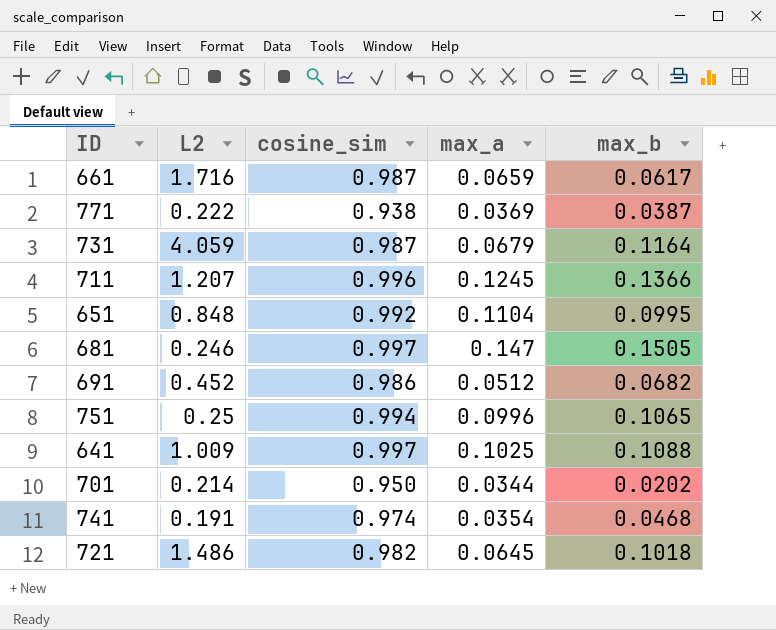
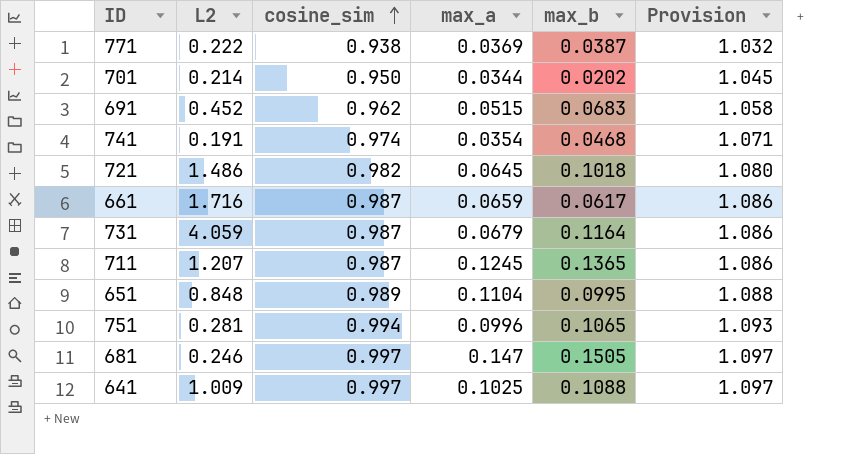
row order: none -> cosine_sim ascending
column Provision | formula: none -> [cosine_sim] * 1.1
691 | cosine_sim: 0.986 -> 0.962
691 | max_a: 0.0512 -> 0.0515
691 | max_b: 0.0682 -> 0.0683
711 | cosine_sim: 0.996 -> 0.987
711 | max_b: 0.1366 -> 0.1365
651 | cosine_sim: 0.992 -> 0.989
751 | L2: 0.25 -> 0.281

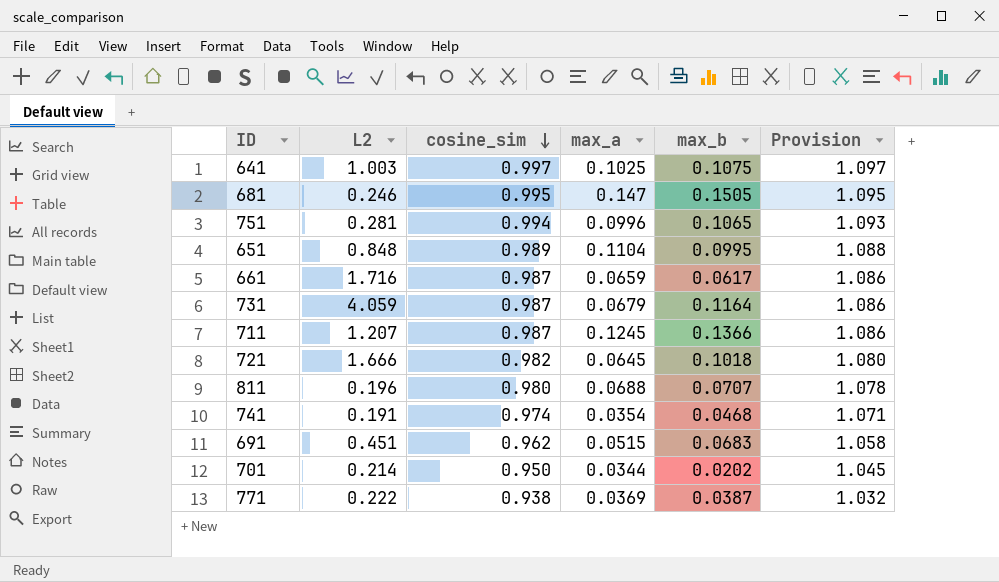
row order: cosine_sim ascending -> cosine_sim descending
641 | L2: 1.009 -> 1.003
641 | max_b: 0.1088 -> 0.1075
681 | cosine_sim: 0.997 -> 0.995
681 | Provision: 1.097 -> 1.095
711 | max_b: 0.1365 -> 0.1366
721 | L2: 1.486 -> 1.666
row 811: none -> 0.196 | 0.980 | 0.0688 | 0.0707 | 1.078
691 | L2: 0.452 -> 0.451

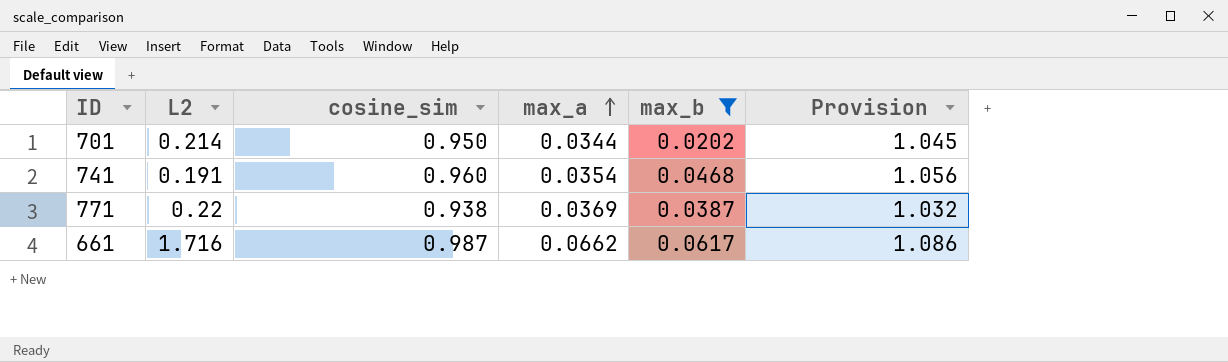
filter: none -> max_b <= 0.0617
row order: cosine_sim descending -> max_a ascending
741 | cosine_sim: 0.974 -> 0.960
741 | Provision: 1.071 -> 1.056
771 | L2: 0.222 -> 0.22
661 | max_a: 0.0659 -> 0.0662

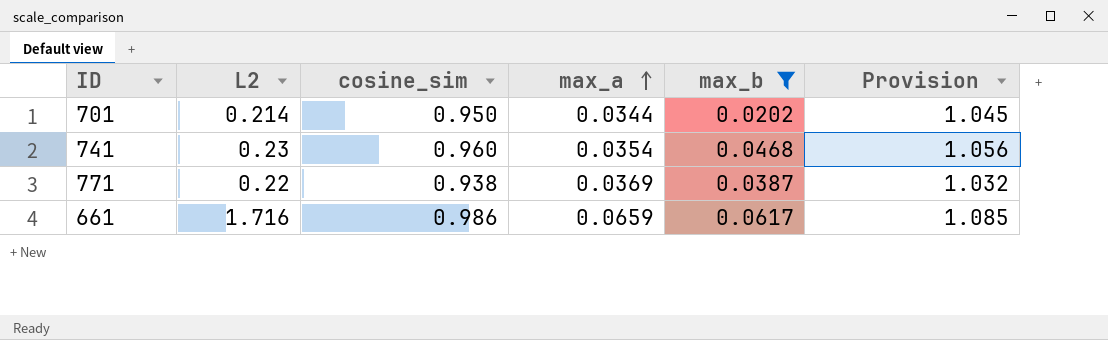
741 | L2: 0.191 -> 0.23
661 | cosine_sim: 0.987 -> 0.986
661 | max_a: 0.0662 -> 0.0659
661 | Provision: 1.086 -> 1.085

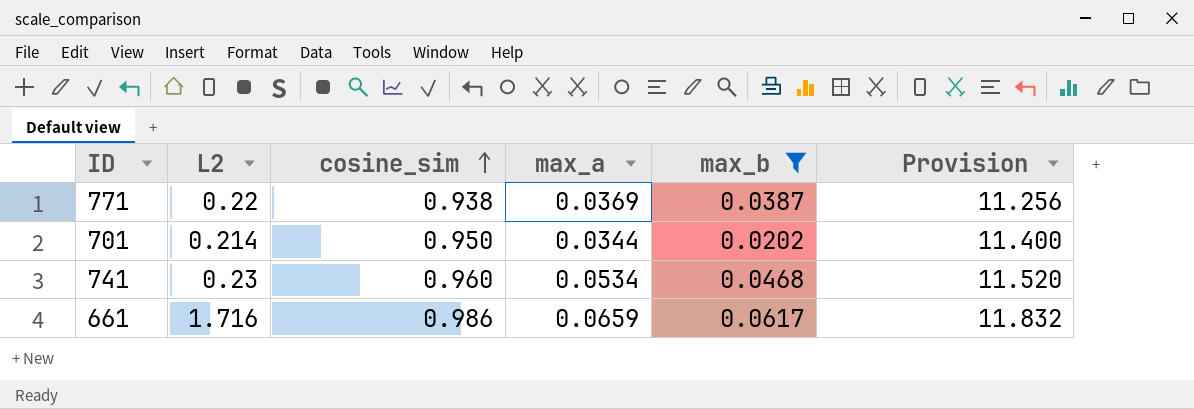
row order: max_a ascending -> cosine_sim ascending
column Provision | formula: [cosine_sim] * 1.1 -> [cosine_sim] * 12
741 | max_a: 0.0354 -> 0.0534

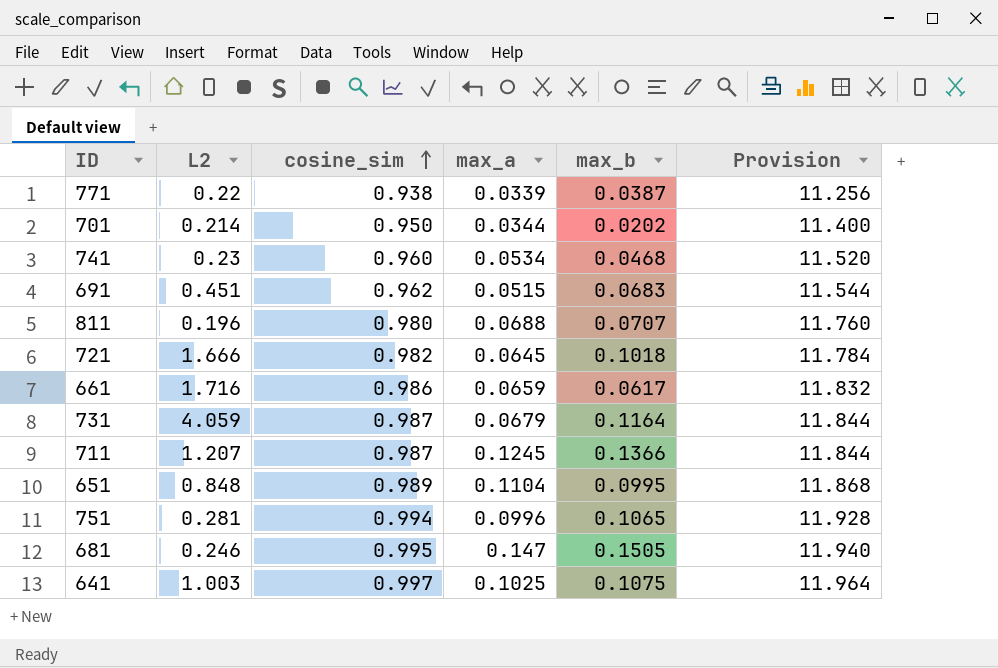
filter: max_b <= 0.0617 -> none
771 | max_a: 0.0369 -> 0.0339

